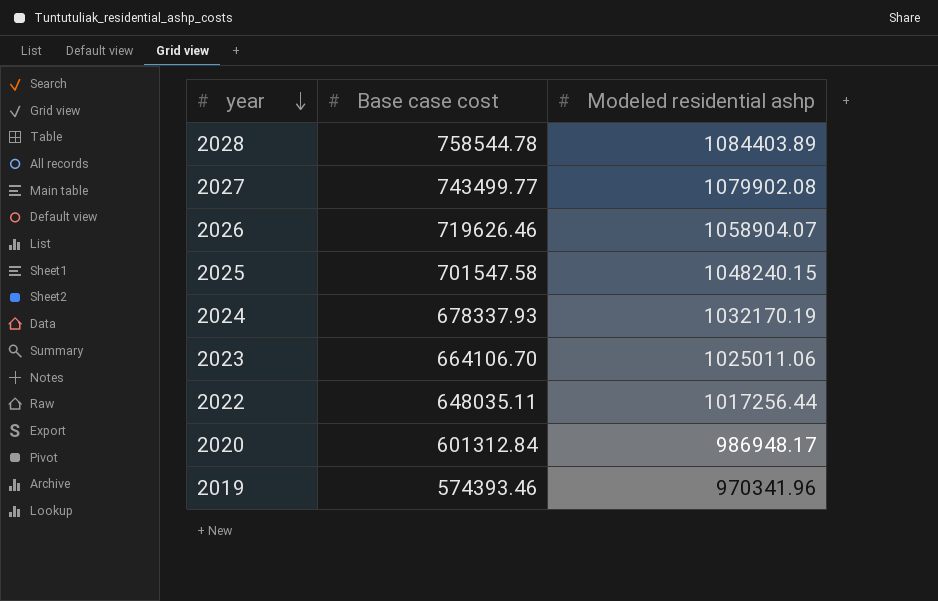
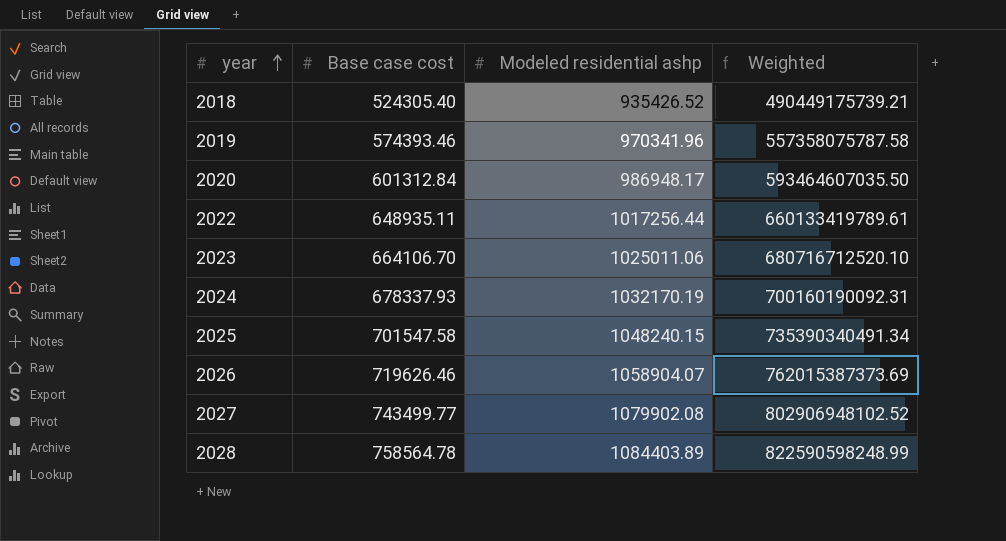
row order: year descending -> year ascending
column Weighted | formula: none -> [Base case cost] * [Modeled residential ashp]
row 2018: none -> 524305.40 | 935426.52 | 490449175739.21
2022 | Base case cost: 648035.11 -> 648935.11
2028 | Base case cost: 758544.78 -> 758564.78

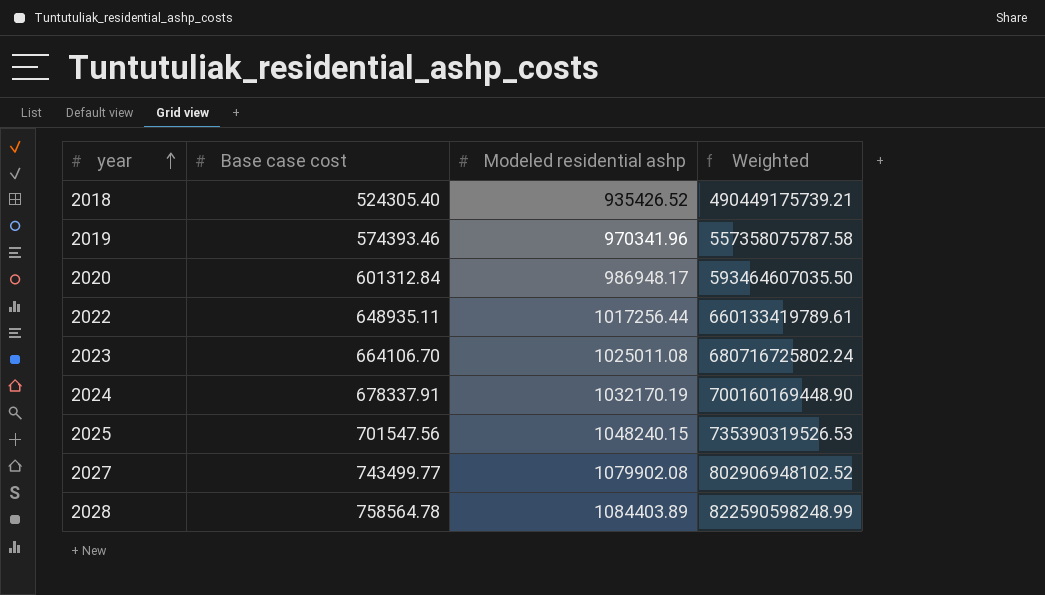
row 2026: 719626.46 | 1058904.07 | 762015387373.69 -> none
2023 | Modeled residential ashp: 1025011.06 -> 1025011.08
2023 | Weighted: 680716712520.10 -> 680716725802.24
2024 | Base case cost: 678337.93 -> 678337.91
2024 | Weighted: 700160190092.31 -> 700160169448.90
2025 | Base case cost: 701547.58 -> 701547.56
2025 | Weighted: 735390340491.34 -> 735390319526.53

